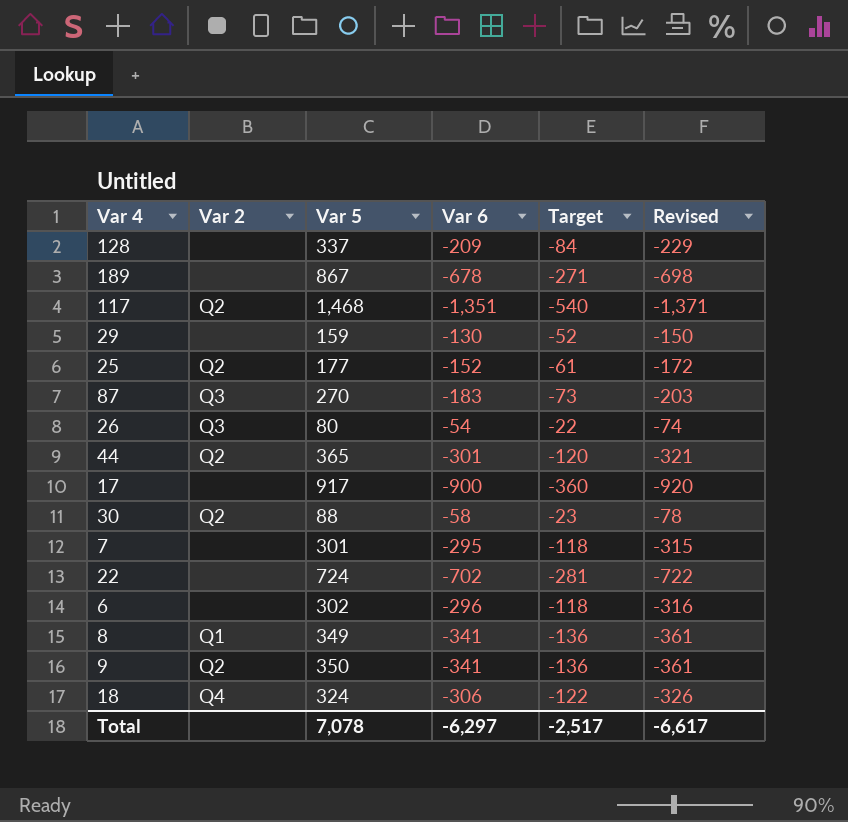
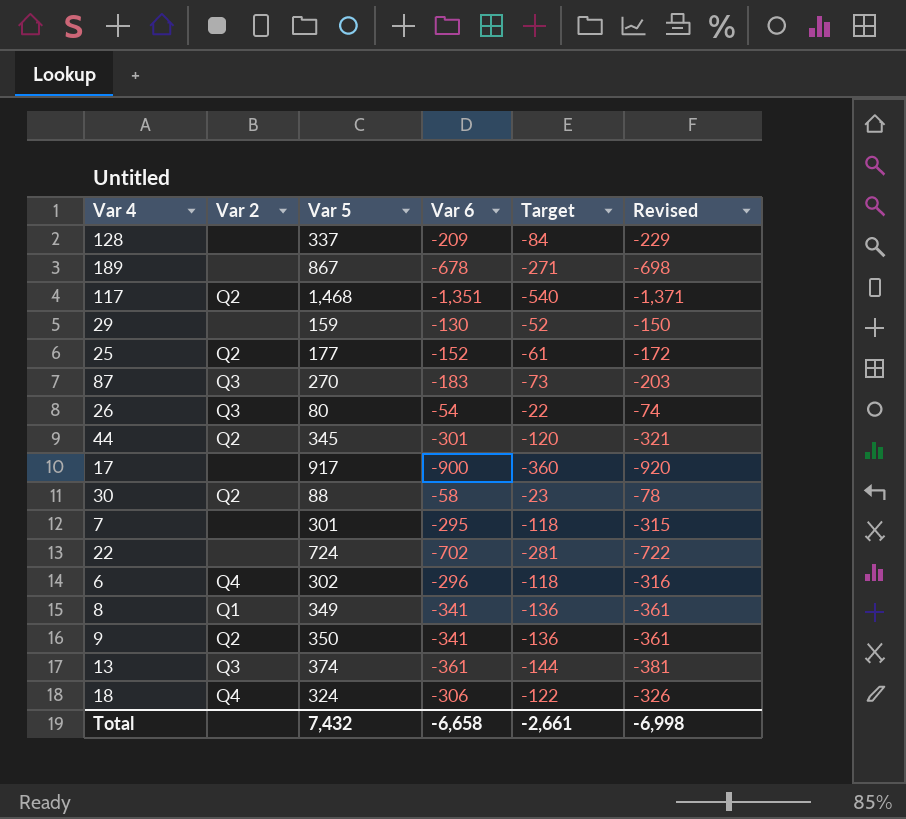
44 | Var 5: 365 -> 345
6 | Var 2: none -> Q4
row 13: none -> Q3 | 374 | -361 | -144 | -381
Total | Var 5: 7,078 -> 7,432
Total | Var 6: -6,297 -> -6,658
Total | Target: -2,517 -> -2,661
Total | Revised: -6,617 -> -6,998

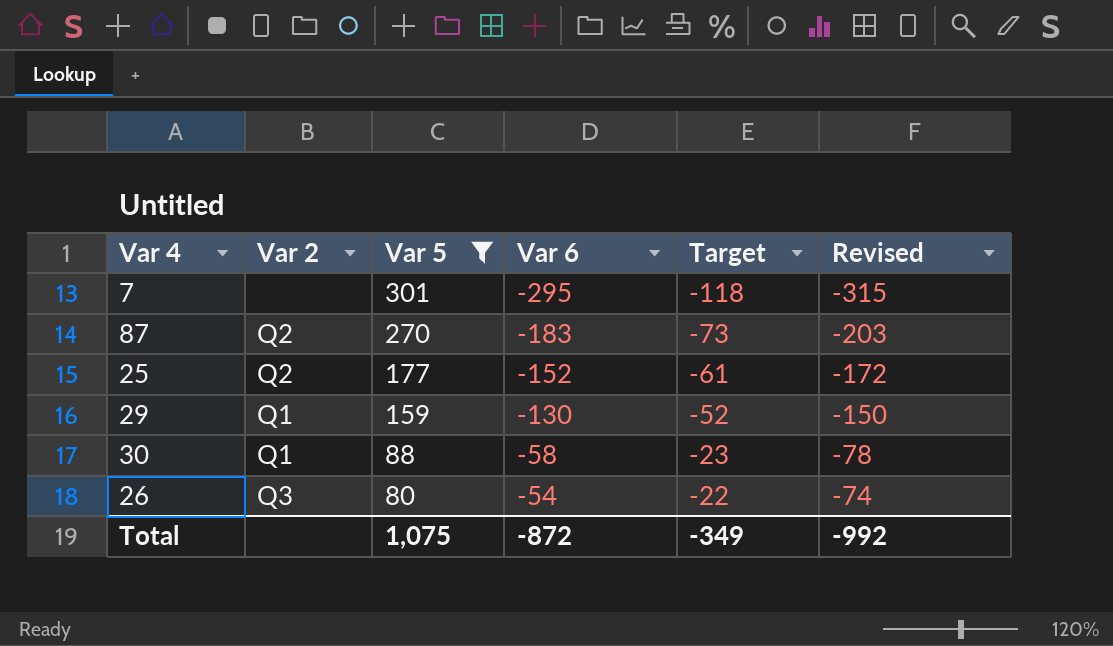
filter: none -> Var 5 <= 301
row order: none -> Var 5 descending
87 | Var 2: Q3 -> Q2
29 | Var 2: none -> Q1
30 | Var 2: Q2 -> Q1
Total | Var 5: 7,432 -> 1,075
Total | Var 6: -6,658 -> -872
Total | Target: -2,661 -> -349
Total | Revised: -6,998 -> -992

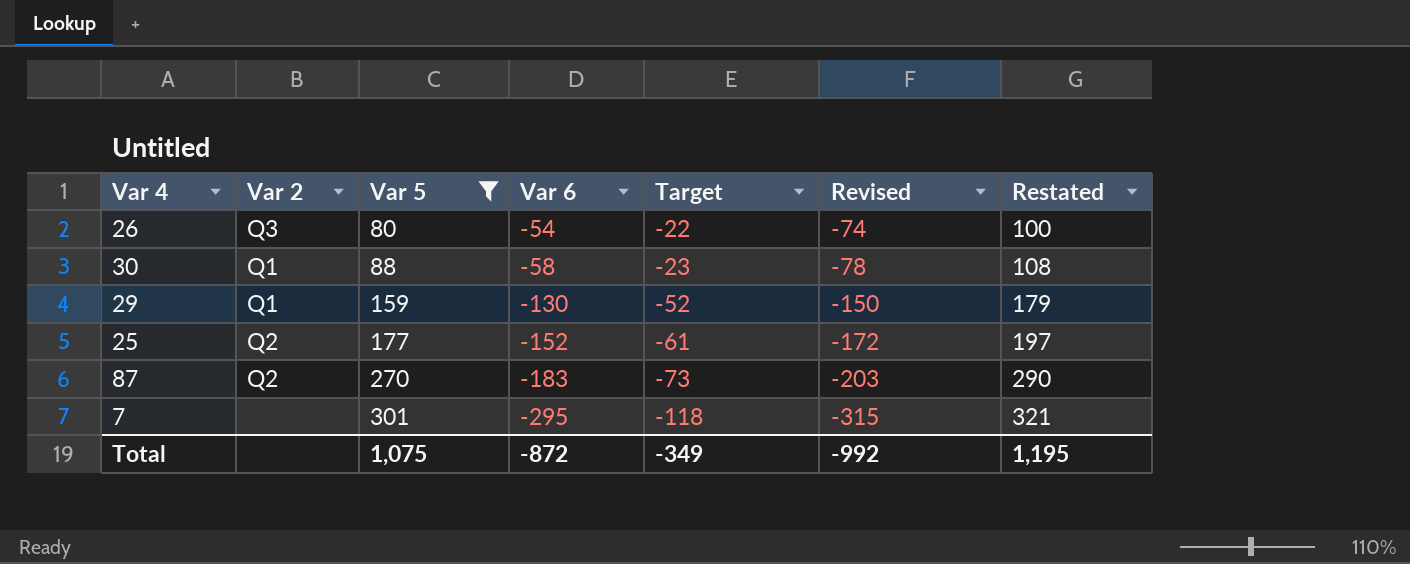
row order: Var 5 descending -> Var 5 ascending
column Restated | formula: none -> [Var 5] + 20

